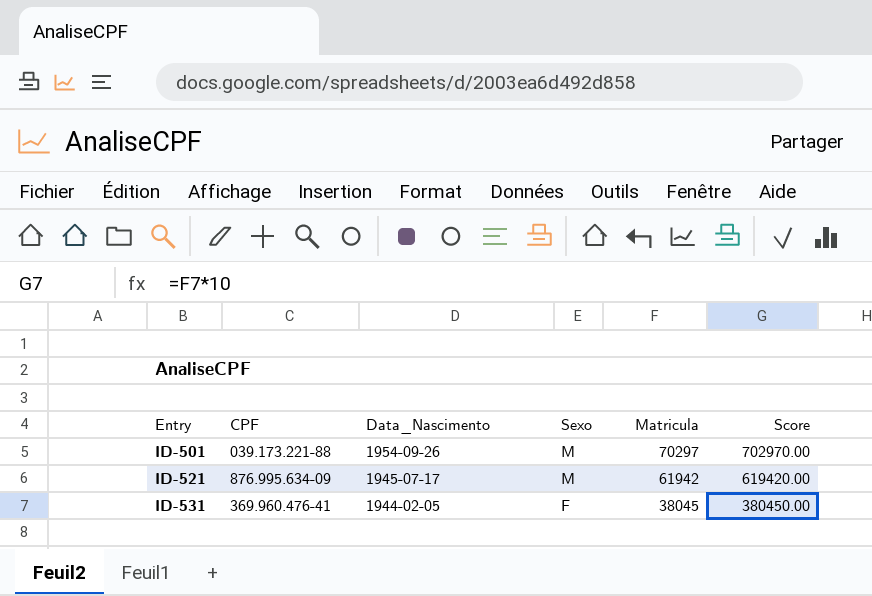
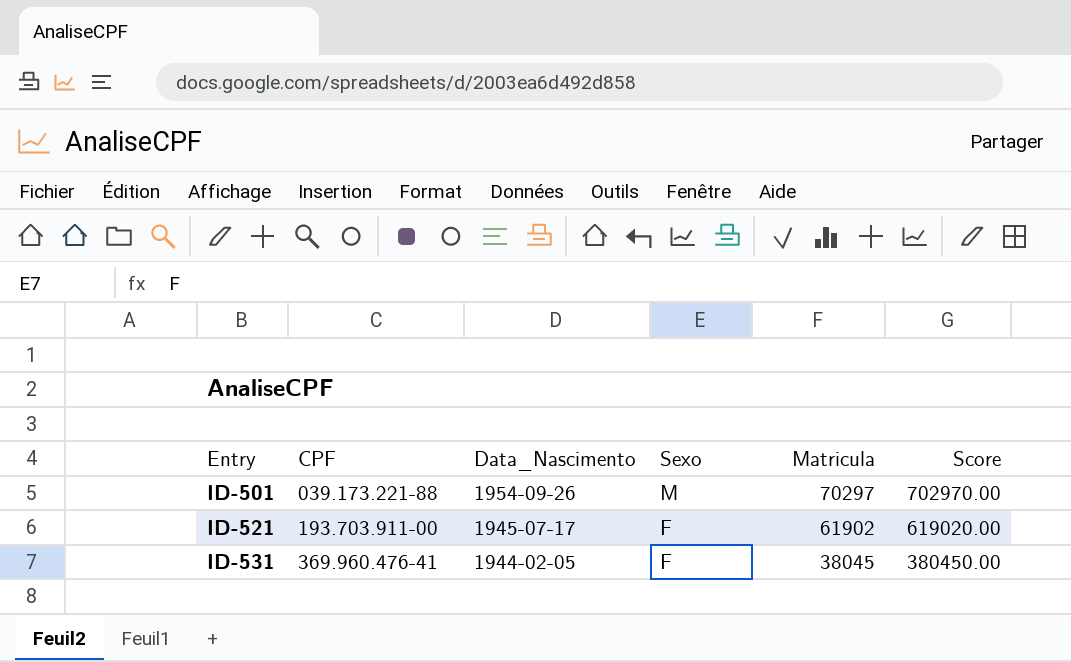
ID-521 | CPF: 876.995.634-09 -> 193.703.911-00
ID-521 | Sexo: M -> F
ID-521 | Matricula: 61942 -> 61902
ID-521 | Score: 619420.00 -> 619020.00

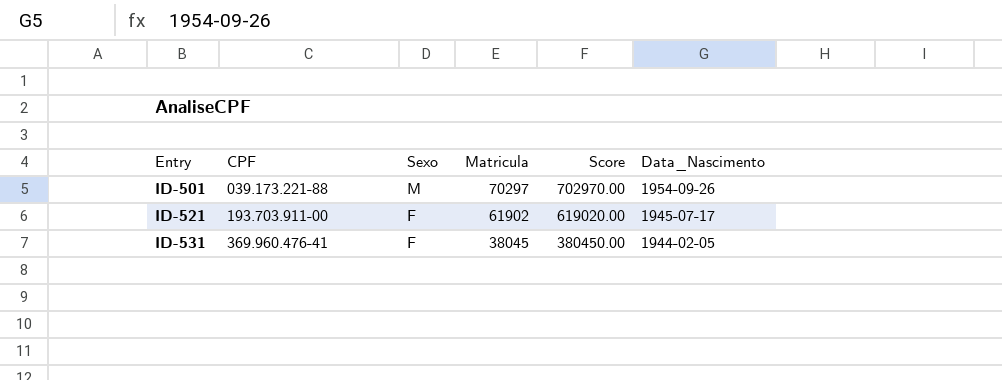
column Data_Nascimento | position: 3 -> 6

